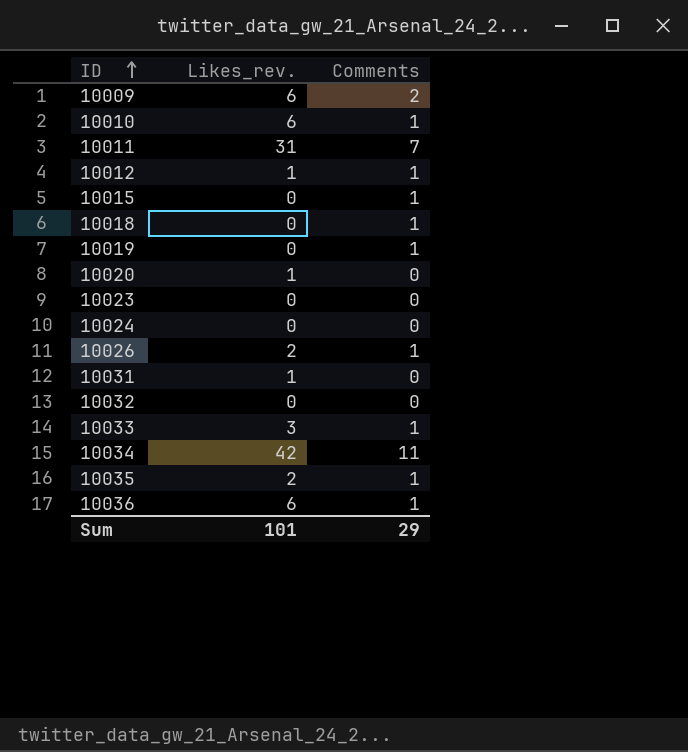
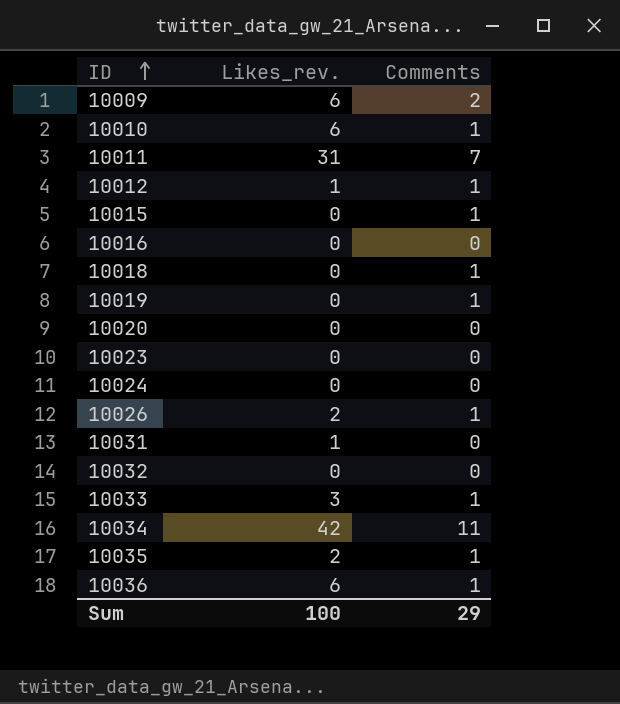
row 10016: none -> 0 | 0
10020 | Likes_rev.: 1 -> 0
Sum | Likes_rev.: 101 -> 100

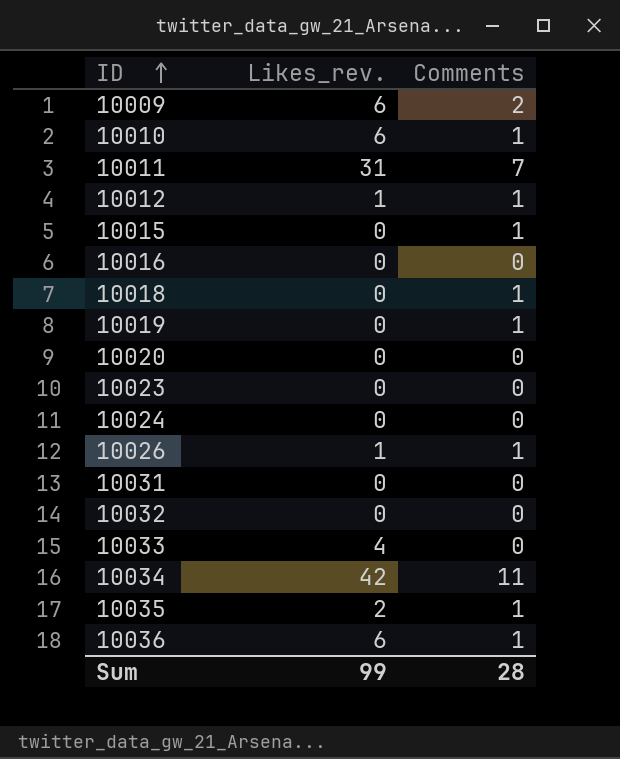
10026 | Likes_rev.: 2 -> 1
10031 | Likes_rev.: 1 -> 0
10033 | Likes_rev.: 3 -> 4
10033 | Comments: 1 -> 0
Sum | Likes_rev.: 100 -> 99
Sum | Comments: 29 -> 28

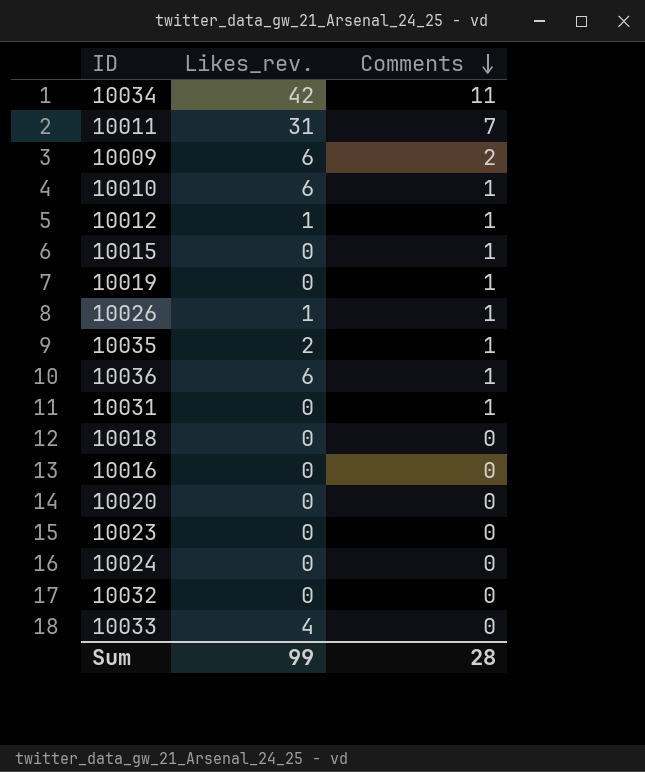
row order: ID ascending -> Comments descending
10031 | Comments: 0 -> 1
10018 | Comments: 1 -> 0

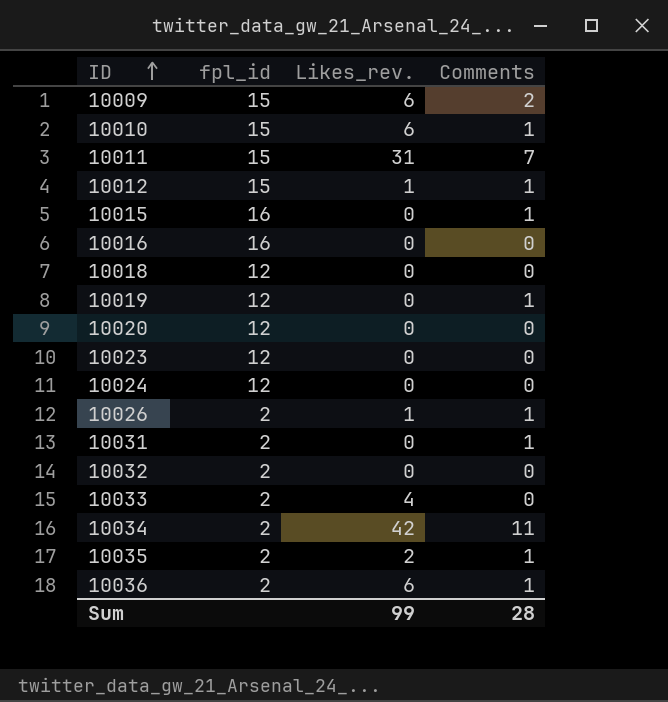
row order: Comments descending -> ID ascending
column fpl_id | position: none -> 2

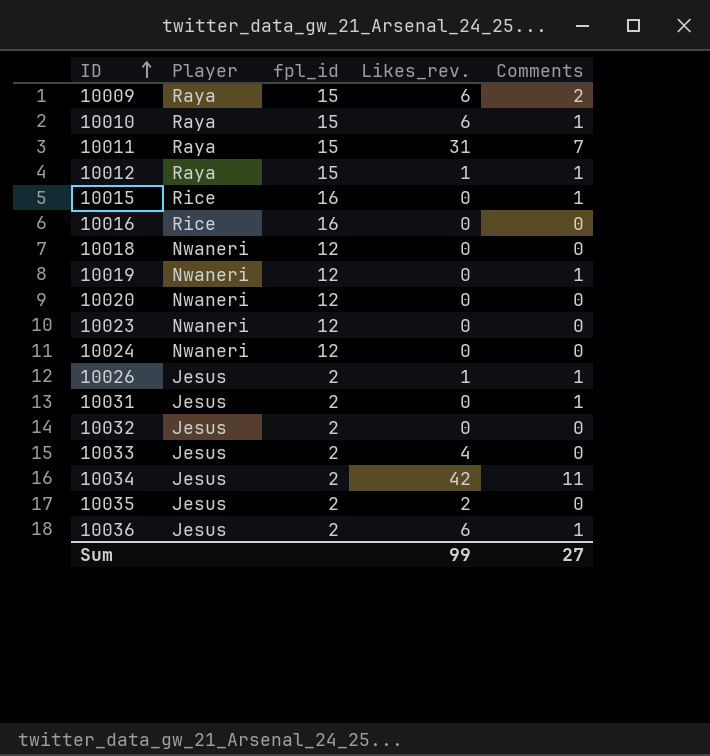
column Player | position: none -> 2
10035 | Comments: 1 -> 0
Sum | Comments: 28 -> 27

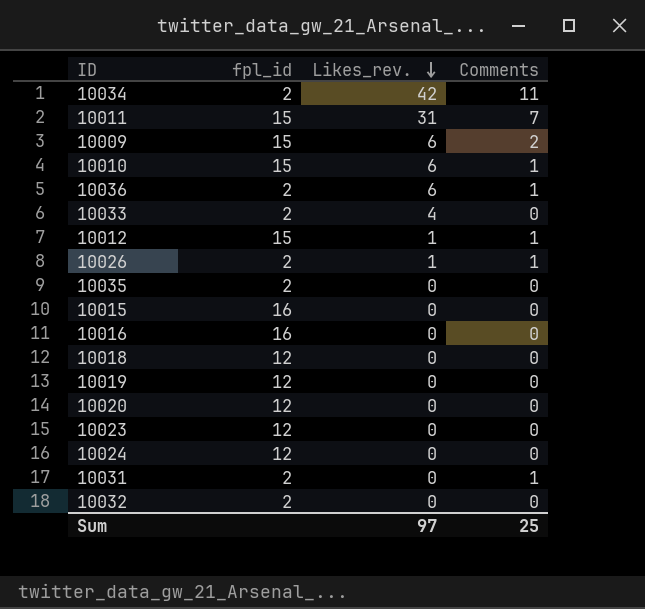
row order: ID ascending -> Likes_rev. descending
column Player | position: 2 -> none
10035 | Likes_rev.: 2 -> 0
10015 | Comments: 1 -> 0
10019 | Comments: 1 -> 0
Sum | Likes_rev.: 99 -> 97
Sum | Comments: 27 -> 25

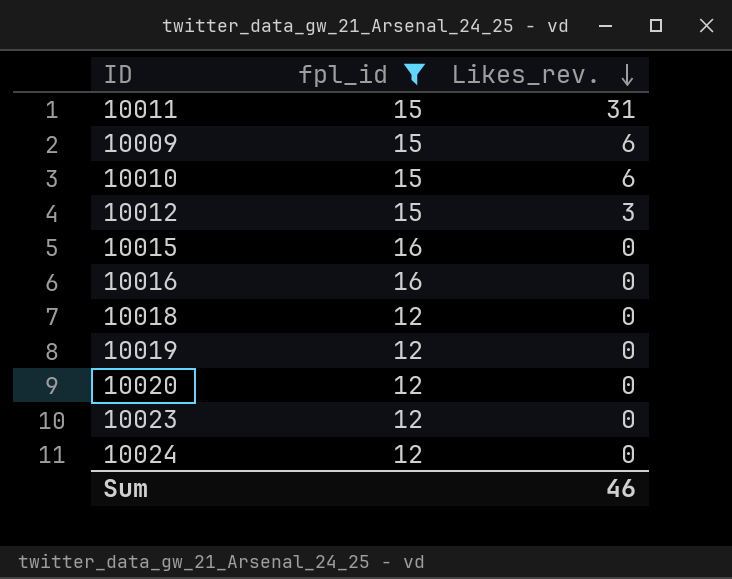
filter: none -> fpl_id != 2
column Comments | position: 4 -> none
10012 | Likes_rev.: 1 -> 3
Sum | Likes_rev.: 97 -> 46

